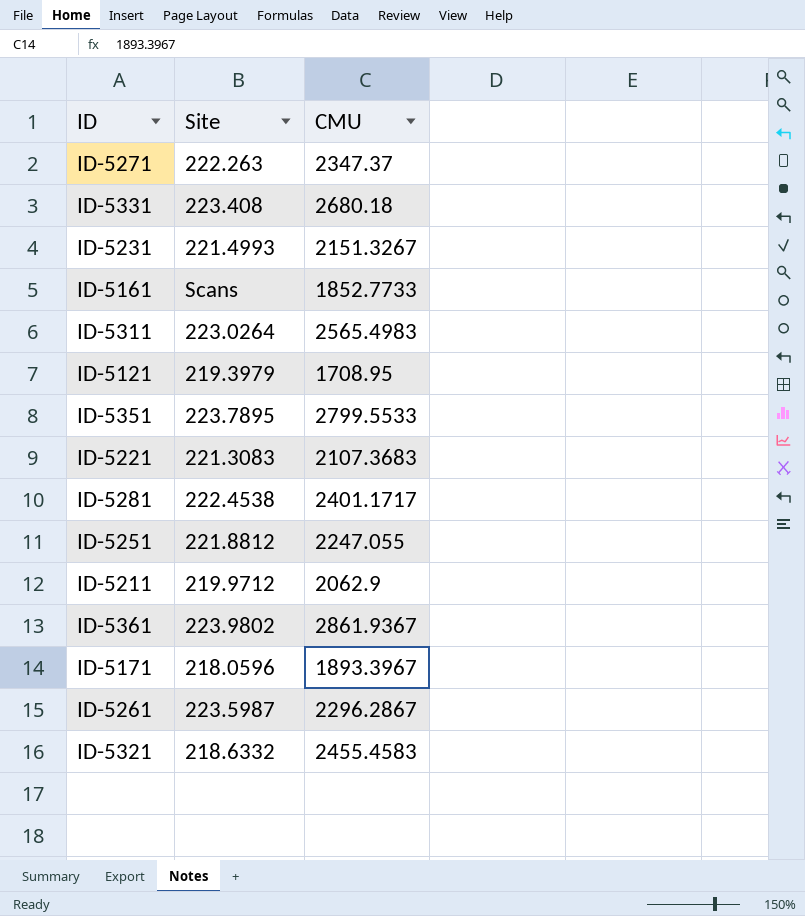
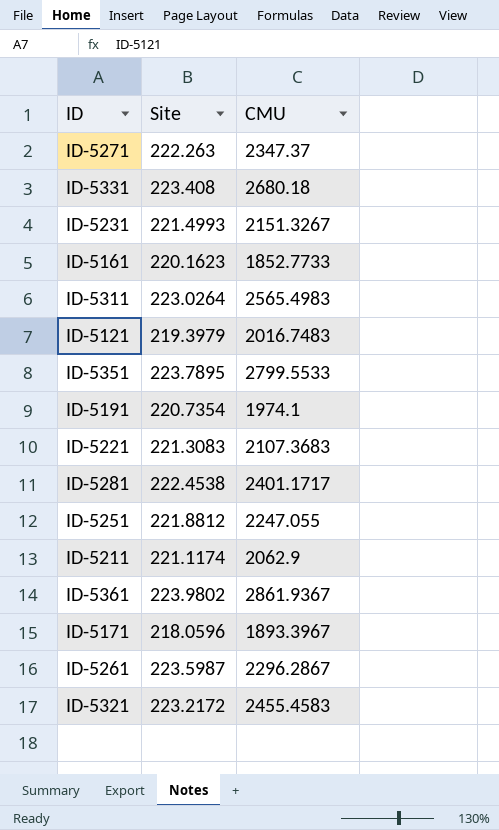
ID-5161 | Site: Scans -> 220.1623
ID-5121 | CMU: 1708.95 -> 2016.7483
row ID-5191: none -> 220.7354 | 1974.1
ID-5211 | Site: 219.9712 -> 221.1174
ID-5321 | Site: 218.6332 -> 223.2172

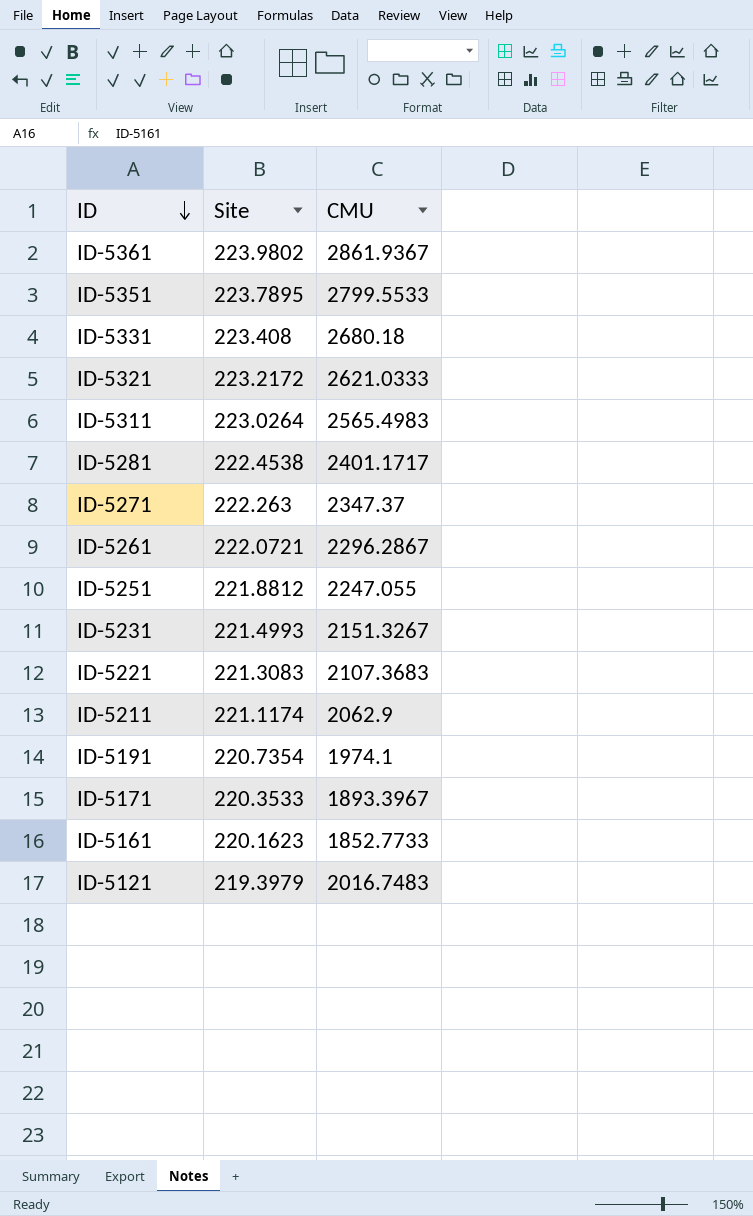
row order: none -> ID descending
ID-5321 | CMU: 2455.4583 -> 2621.0333
ID-5261 | Site: 223.5987 -> 222.0721
ID-5171 | Site: 218.0596 -> 220.3533

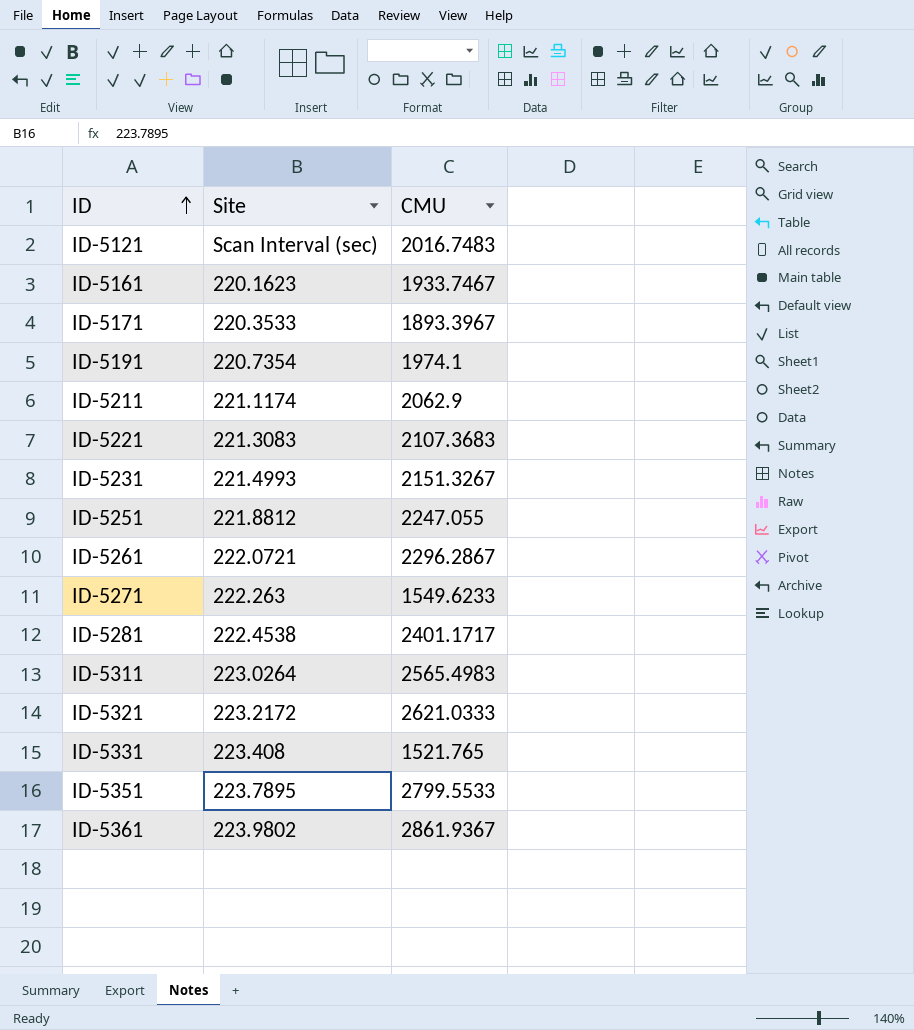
row order: ID descending -> ID ascending
ID-5121 | Site: 219.3979 -> Scan Interval (sec)
ID-5161 | CMU: 1852.7733 -> 1933.7467
ID-5271 | CMU: 2347.37 -> 1549.6233
ID-5331 | CMU: 2680.18 -> 1521.765

